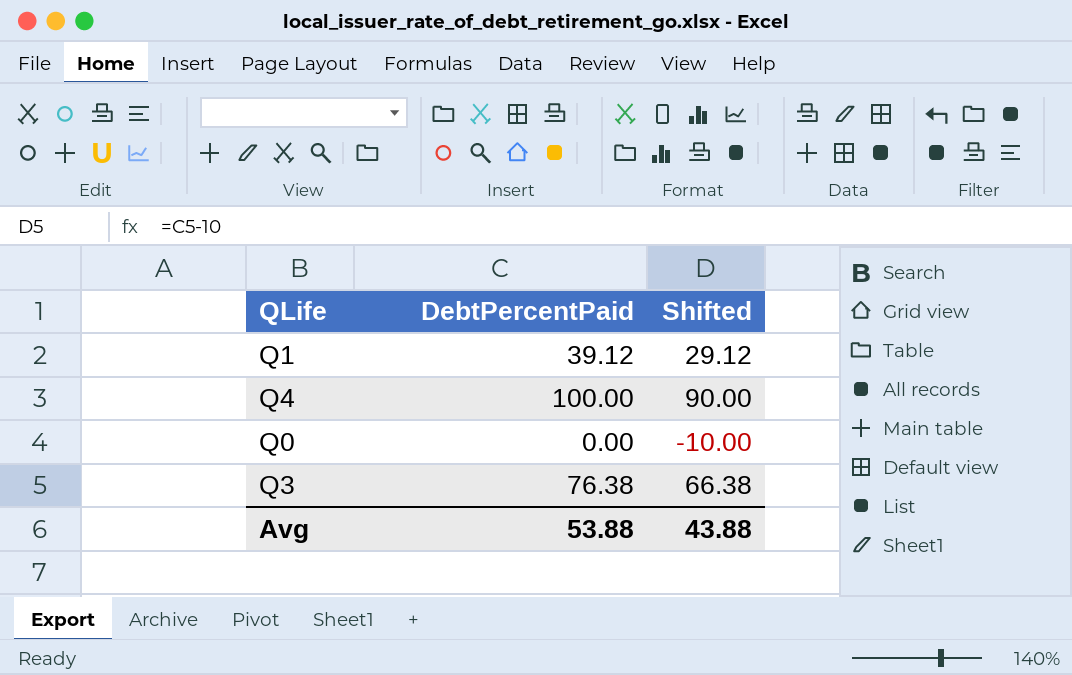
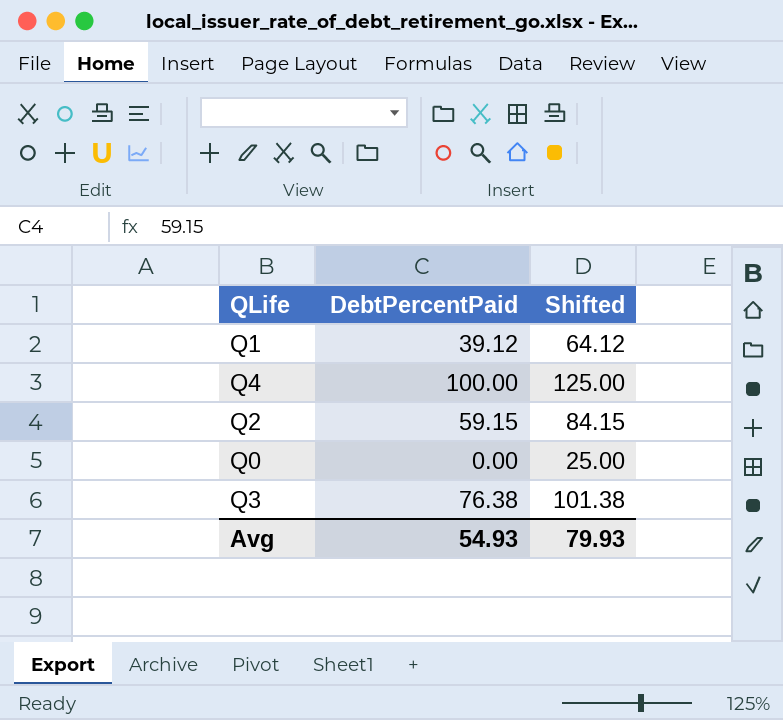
column Shifted | formula: [DebtPercentPaid] - 10 -> [DebtPercentPaid] + 25
row Q2: none -> 59.15 | 84.15
Avg | DebtPercentPaid: 53.88 -> 54.93
Avg | Shifted: 43.88 -> 79.93

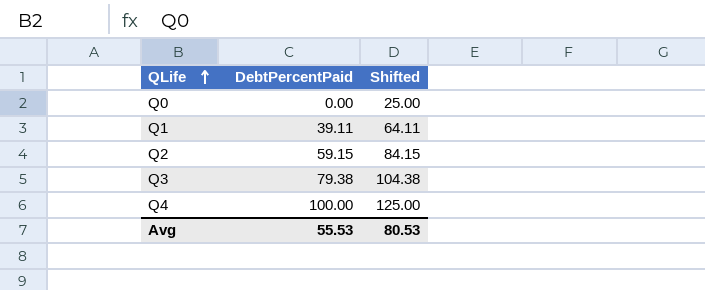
row order: none -> QLife ascending
Q1 | DebtPercentPaid: 39.12 -> 39.11
Q1 | Shifted: 64.12 -> 64.11
Q3 | DebtPercentPaid: 76.38 -> 79.38
Q3 | Shifted: 101.38 -> 104.38
Avg | DebtPercentPaid: 54.93 -> 55.53
Avg | Shifted: 79.93 -> 80.53

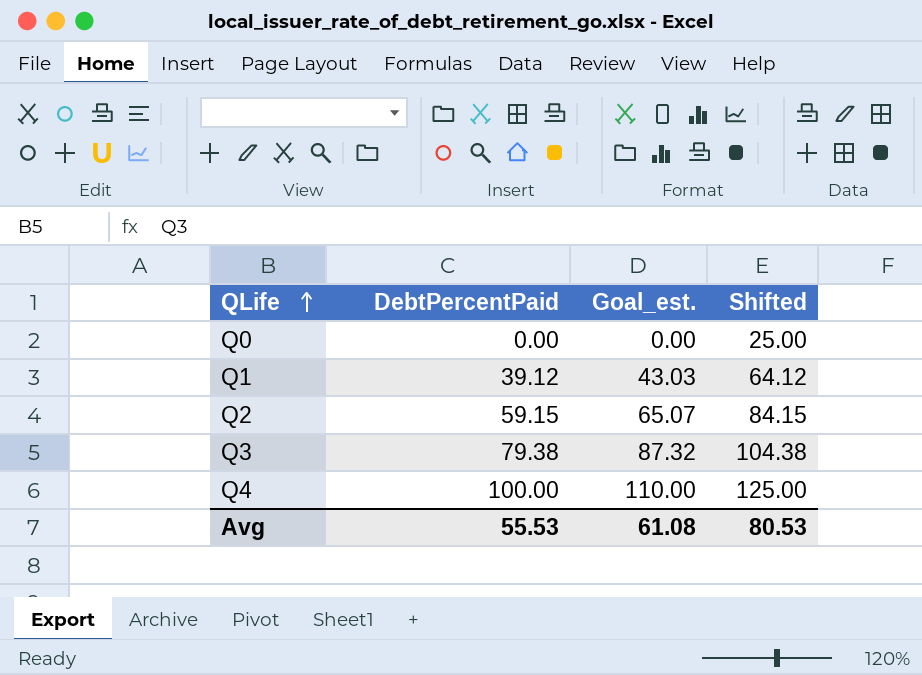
column Goal_est. | formula: none -> [DebtPercentPaid] * 1.1
Q1 | DebtPercentPaid: 39.11 -> 39.12
Q1 | Shifted: 64.11 -> 64.12

